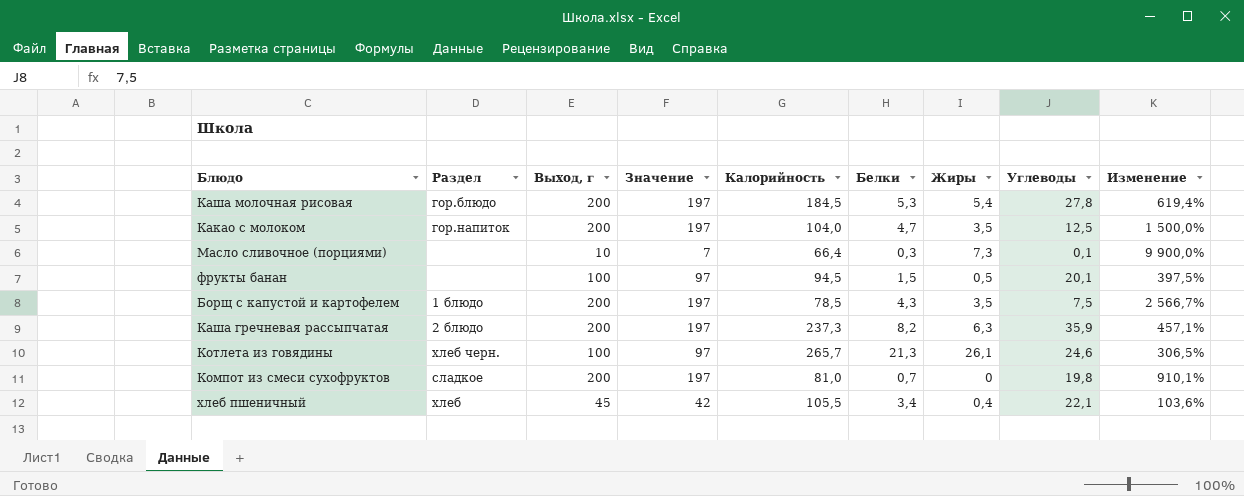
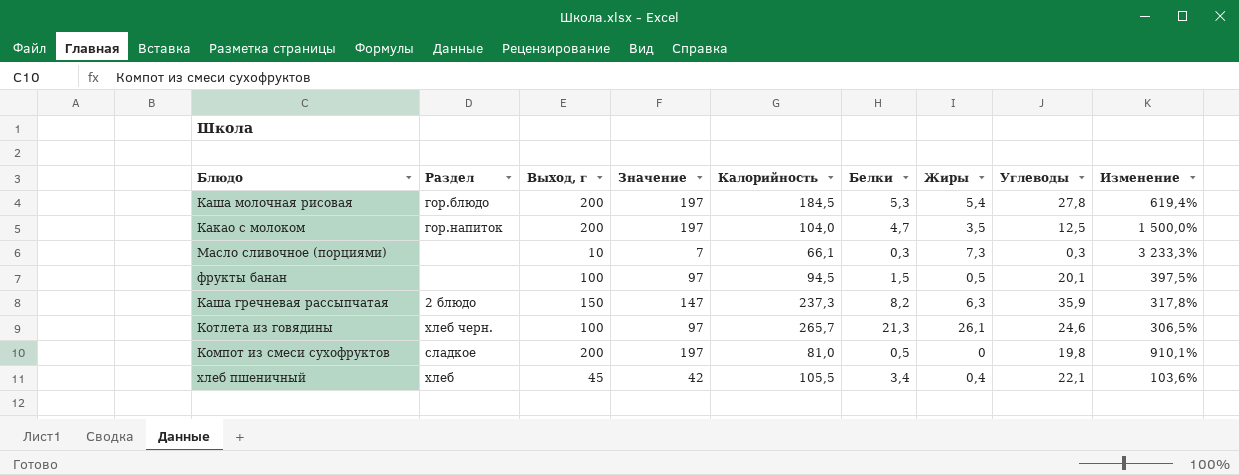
row Борщ с капустой и картофелем: 1 блюдо | 200 | 197 | 78,5 | 4,3 | 3,5 | 7,5 | 2 566,7% -> none
Масло сливочное (порциями) | Калорийность: 66,4 -> 66,1
Масло сливочное (порциями) | Углеводы: 0,1 -> 0,3
Масло сливочное (порциями) | Изменение: 9 900,0% -> 3 233,3%
Каша гречневая рассыпчатая | Выход, г: 200 -> 150
Каша гречневая рассыпчатая | Значение: 197 -> 147
Каша гречневая рассыпчатая | Изменение: 457,1% -> 317,8%
Компот из смеси сухофруктов | Белки: 0,7 -> 0,5

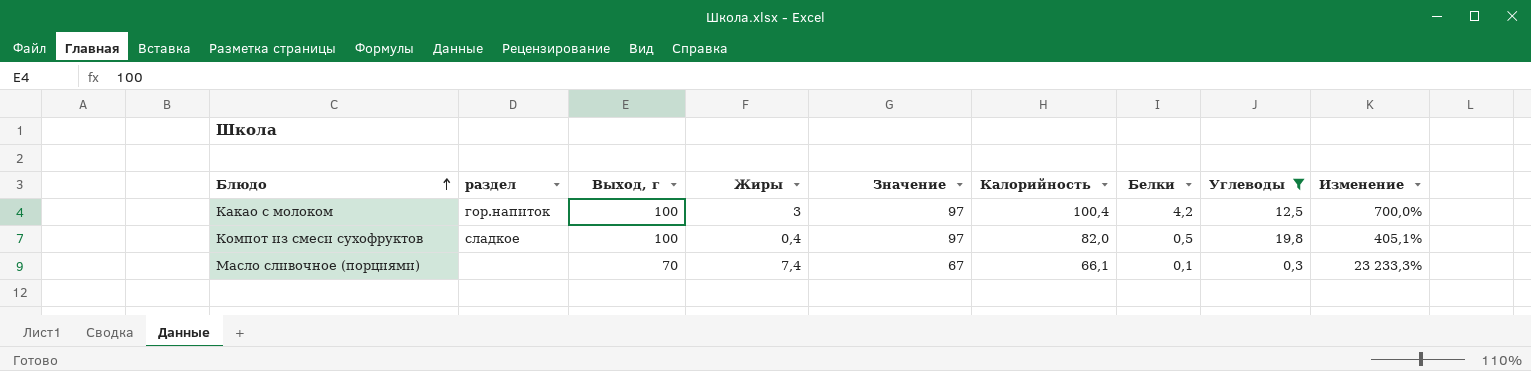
filter: none -> Углеводы <= 19,8
row order: none -> Блюдо ascending
column name: Раздел -> раздел
column Жиры | position: 7 -> 4
Какао с молоком | Выход, г: 200 -> 100
Какао с молоком | Жиры: 3,5 -> 3
Какао с молоком | Значение: 197 -> 97
Какао с молоком | Калорийность: 104,0 -> 100,4
Какао с молоком | Белки: 4,7 -> 4,2
Какао с молоком | Изменение: 1 500,0% -> 700,0%
Компот из смеси сухофруктов | Выход, г: 200 -> 100
Компот из смеси сухофруктов | Жиры: 0 -> 0,4
Компот из смеси сухофруктов | Значение: 197 -> 97
Компот из смеси сухофруктов | Калорийность: 81,0 -> 82,0
Компот из смеси сухофруктов | Изменение: 910,1% -> 405,1%
Масло сливочное (порциями) | Выход, г: 10 -> 70
Масло сливочное (порциями) | Жиры: 7,3 -> 7,4
Масло сливочное (порциями) | Значение: 7 -> 67
Масло сливочное (порциями) | Белки: 0,3 -> 0,1
Масло сливочное (порциями) | Изменение: 3 233,3% -> 23 233,3%

